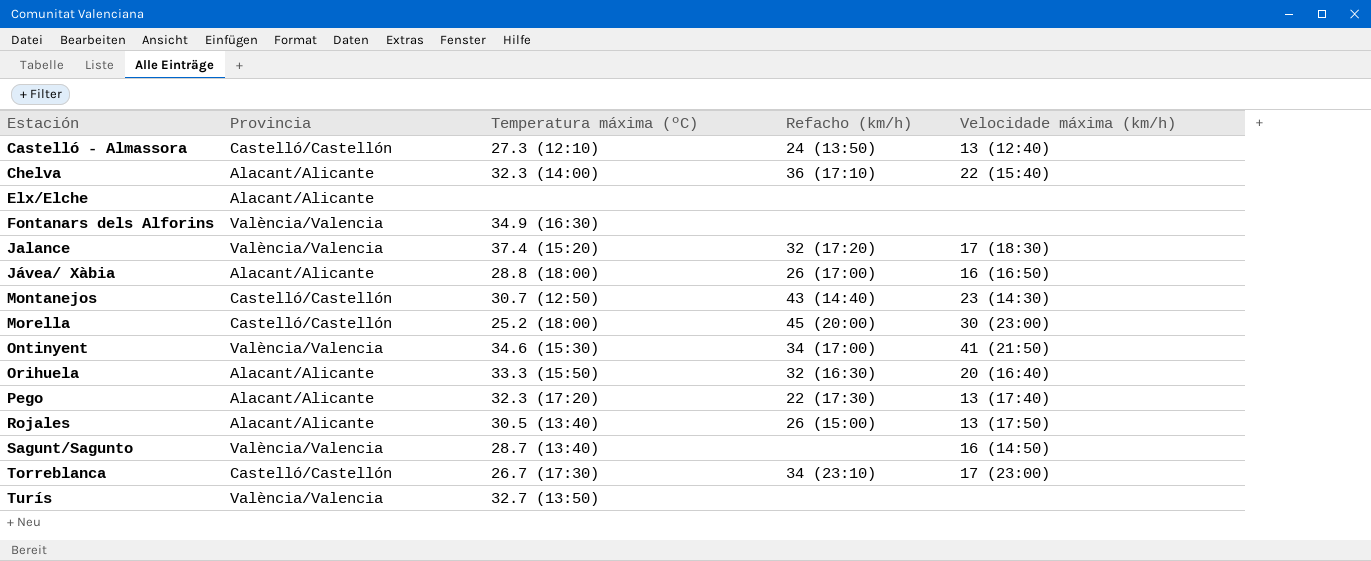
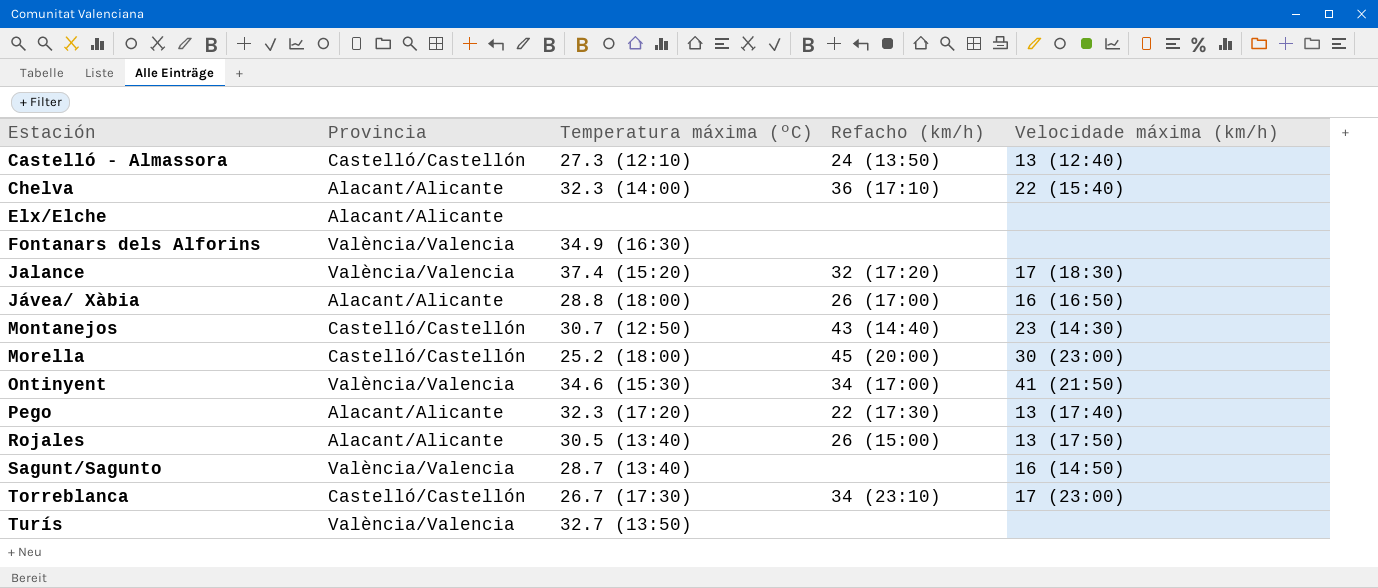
row Orihuela: Alacant/Alicante | 33.3 (15:50) | 32 (16:30) | 20 (16:40) -> none

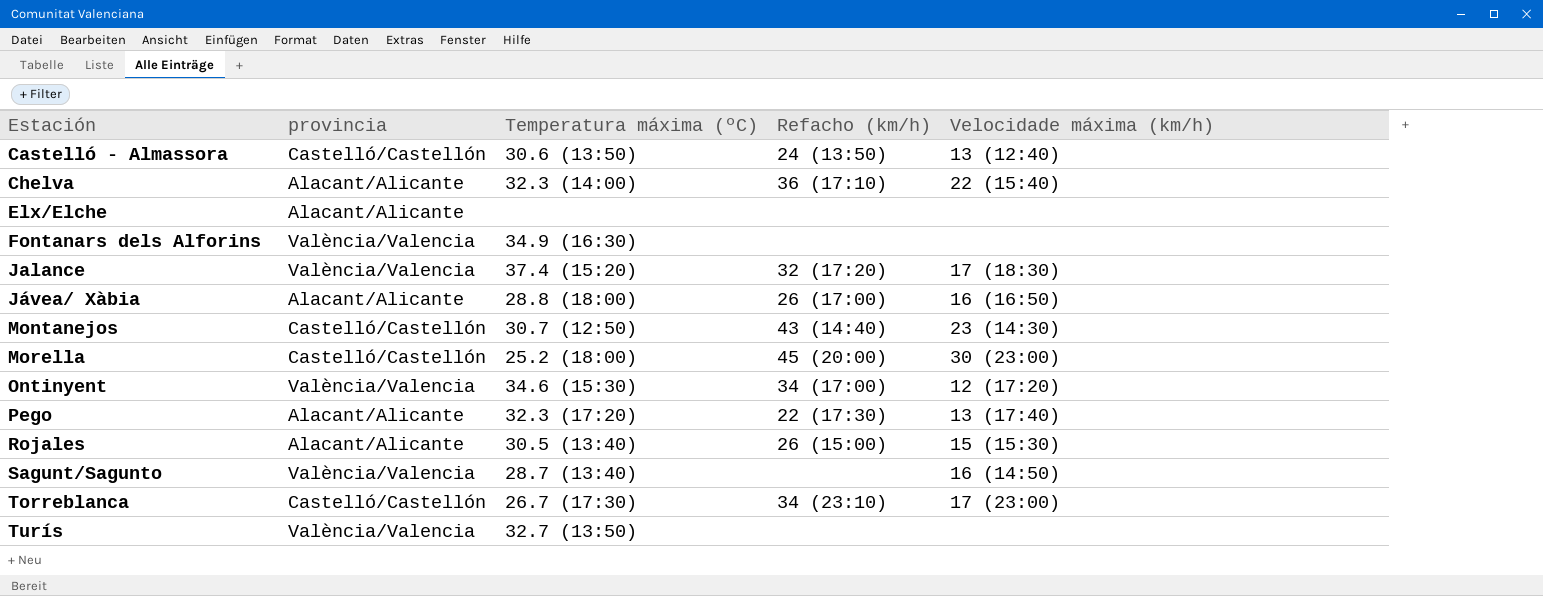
column name: Provincia -> provincia
Castelló - Almassora | Temperatura máxima (ºC): 27.3 (12:10) -> 30.6 (13:50)
Ontinyent | Velocidade máxima (km/h): 41 (21:50) -> 12 (17:20)
Rojales | Velocidade máxima (km/h): 13 (17:50) -> 15 (15:30)

